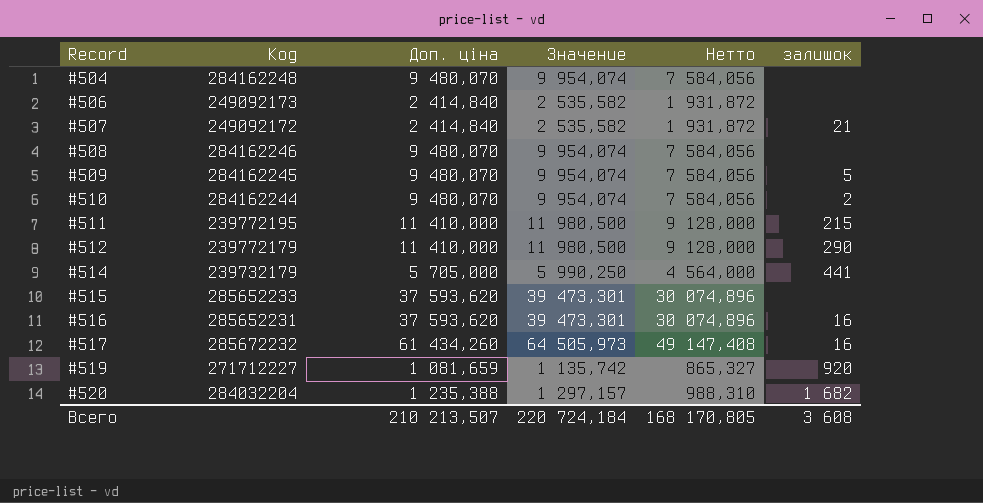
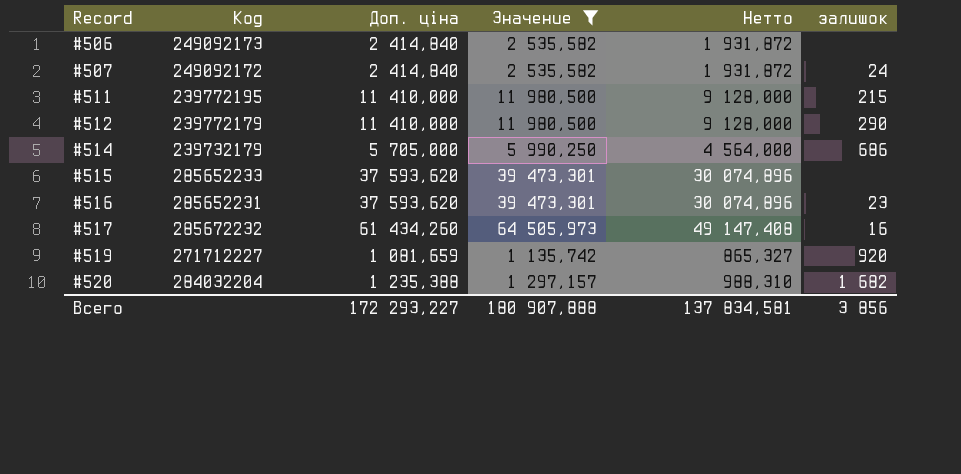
filter: none -> Значение != 9 954,074
#507 | залишок: 21 -> 24
#514 | залишок: 441 -> 686
#516 | залишок: 16 -> 23
Всего | Доп. ціна: 210 213,507 -> 172 293,227
Всего | Значение: 220 724,184 -> 180 907,888
Всего | Нетто: 168 170,805 -> 137 834,581
Всего | залишок: 3 608 -> 3 856

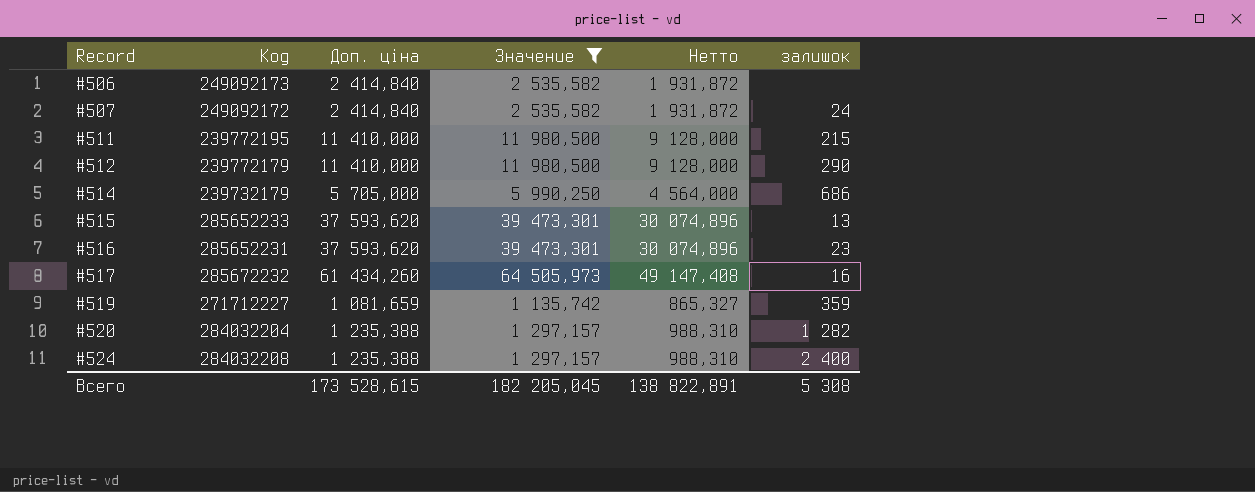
#515 | залишок: none -> 13
#519 | залишок: 920 -> 359
#520 | залишок: 1 682 -> 1 282
row #524: none -> 284032208 | 1 235,388 | 1 297,157 | 988,310 | 2 400
Всего | Доп. ціна: 172 293,227 -> 173 528,615
Всего | Значение: 180 907,888 -> 182 205,045
Всего | Нетто: 137 834,581 -> 138 822,891
Всего | залишок: 3 856 -> 5 308

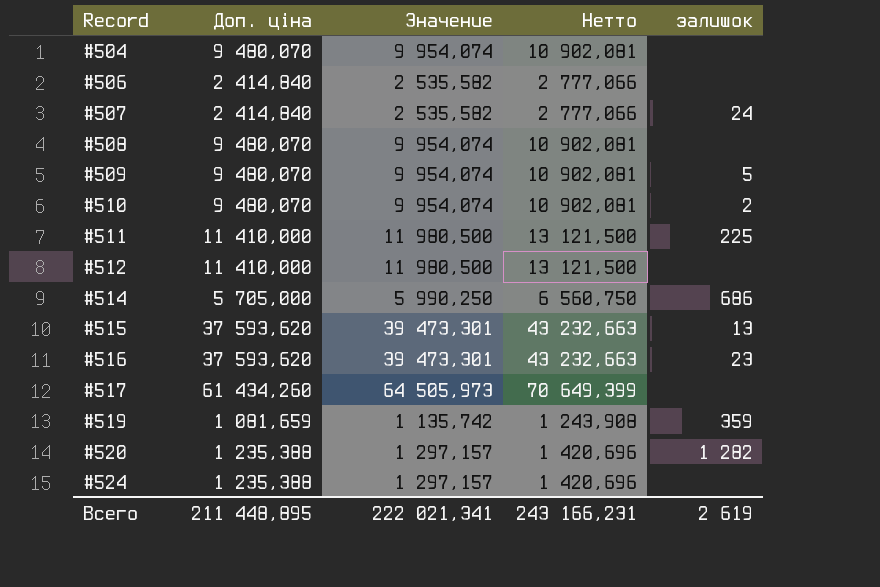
filter: Значение != 9 954,074 -> none
column Код | position: 2 -> none
column Нетто | formula: [Доп. ціна] * 0,8 -> [Доп. ціна] * 1,15
#511 | залишок: 215 -> 225
#512 | залишок: 290 -> none
#517 | залишок: 16 -> none
#524 | залишок: 2 400 -> none
Всего | Доп. ціна: 173 528,615 -> 211 448,895
Всего | Значение: 182 205,045 -> 222 021,341
Всего | Нетто: 138 822,891 -> 243 166,231
Всего | залишок: 5 308 -> 2 619

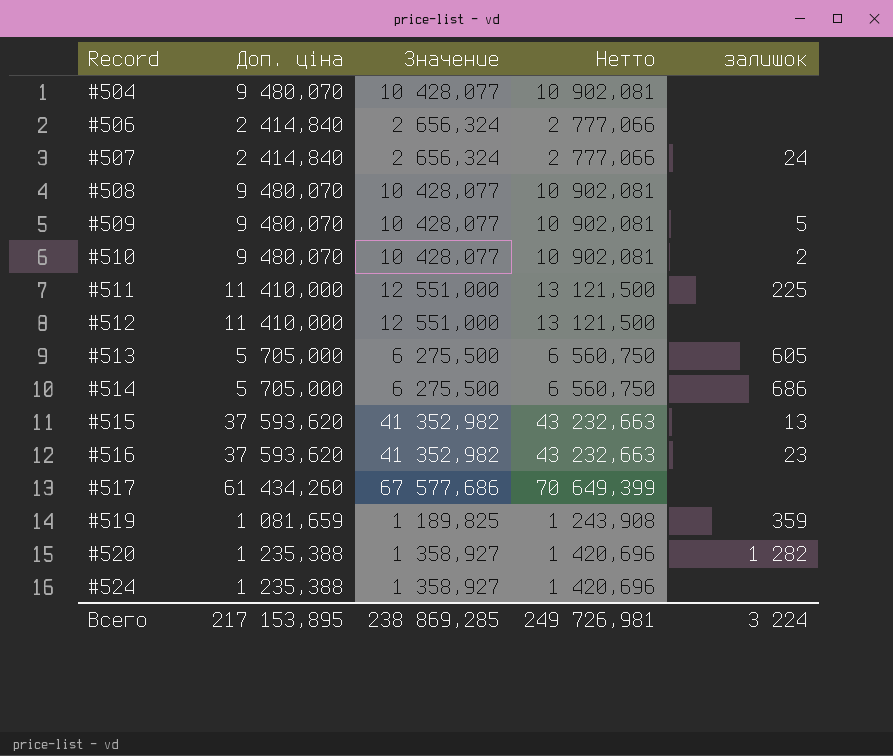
column Значение | formula: [Доп. ціна] * 1,05 -> [Доп. ціна] * 1,1
row #513: none -> 5 705,000 | 6 275,500 | 6 560,750 | 605
Всего | Доп. ціна: 211 448,895 -> 217 153,895
Всего | Значение: 222 021,341 -> 238 869,285
Всего | Нетто: 243 166,231 -> 249 726,981
Всего | залишок: 2 619 -> 3 224

